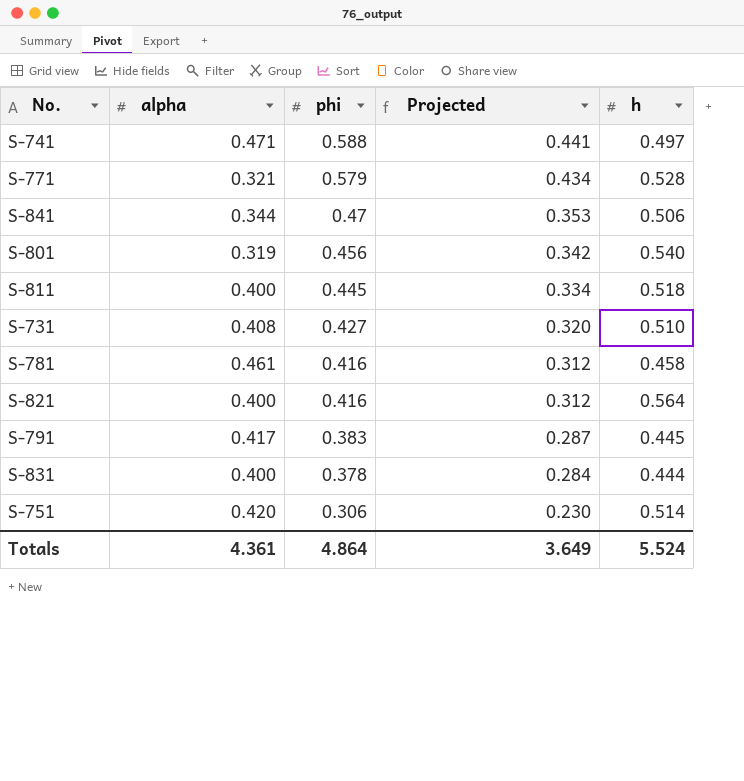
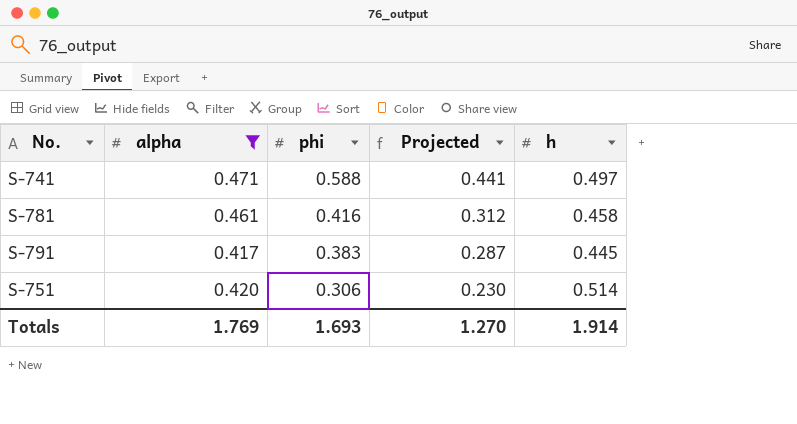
filter: none -> alpha >= 0.417
Totals | alpha: 4.361 -> 1.769
Totals | phi: 4.864 -> 1.693
Totals | Projected: 3.649 -> 1.270
Totals | h: 5.524 -> 1.914

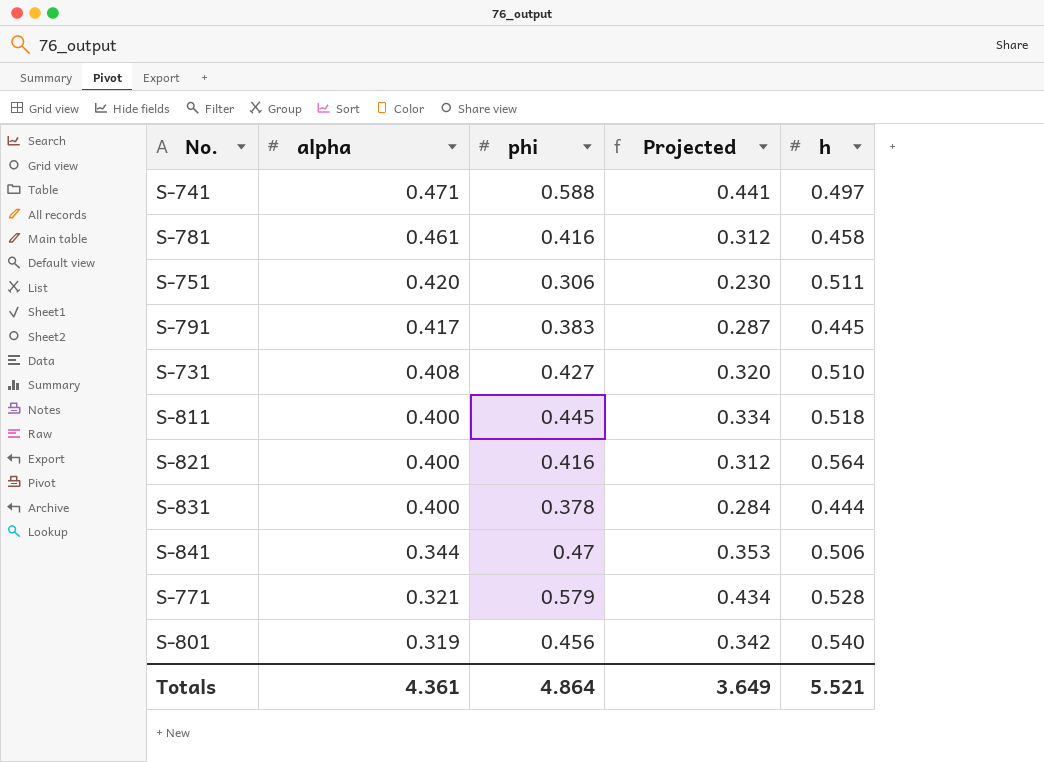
filter: alpha >= 0.417 -> none
row order: phi descending -> alpha descending
S-751 | h: 0.514 -> 0.511
Totals | alpha: 1.769 -> 4.361
Totals | phi: 1.693 -> 4.864
Totals | Projected: 1.270 -> 3.649
Totals | h: 1.914 -> 5.521

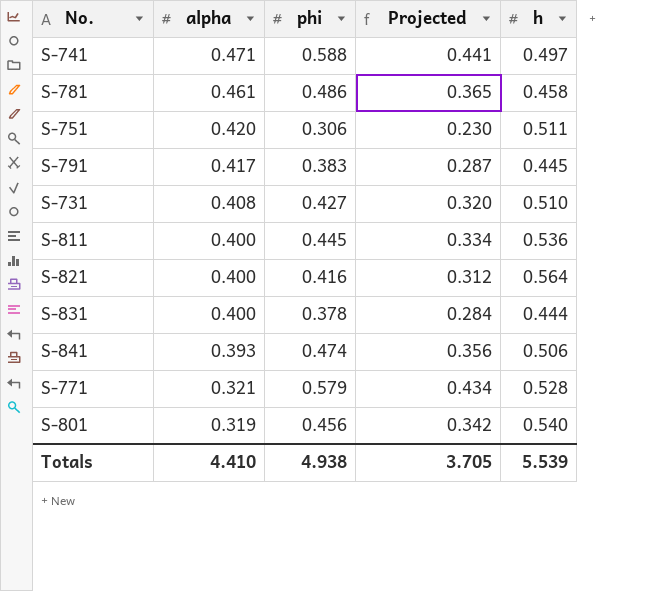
S-781 | phi: 0.416 -> 0.486
S-781 | Projected: 0.312 -> 0.365
S-811 | h: 0.518 -> 0.536
S-841 | alpha: 0.344 -> 0.393
S-841 | phi: 0.47 -> 0.474
S-841 | Projected: 0.353 -> 0.356
Totals | alpha: 4.361 -> 4.410
Totals | phi: 4.864 -> 4.938
Totals | Projected: 3.649 -> 3.705
Totals | h: 5.521 -> 5.539

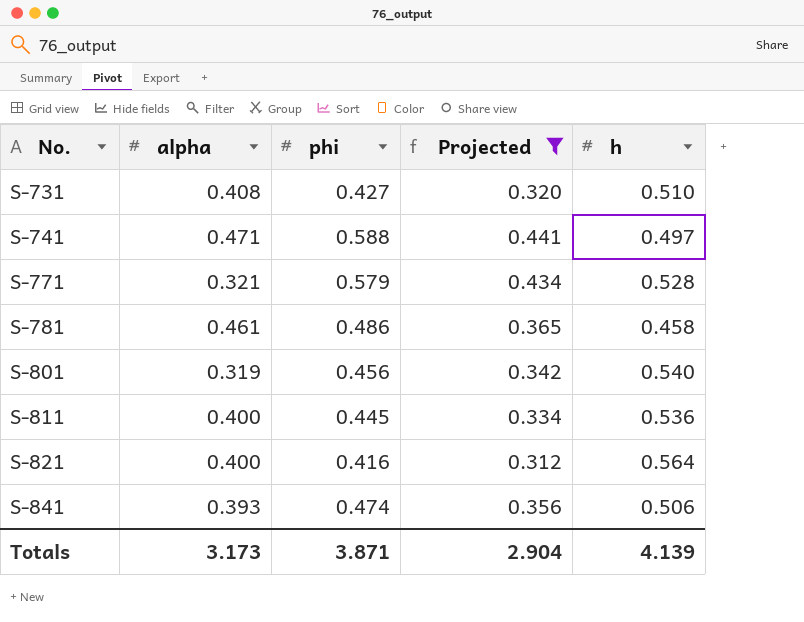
filter: none -> Projected >= 0.312
row order: alpha descending -> No. ascending
Totals | alpha: 4.410 -> 3.173
Totals | phi: 4.938 -> 3.871
Totals | Projected: 3.705 -> 2.904
Totals | h: 5.539 -> 4.139

